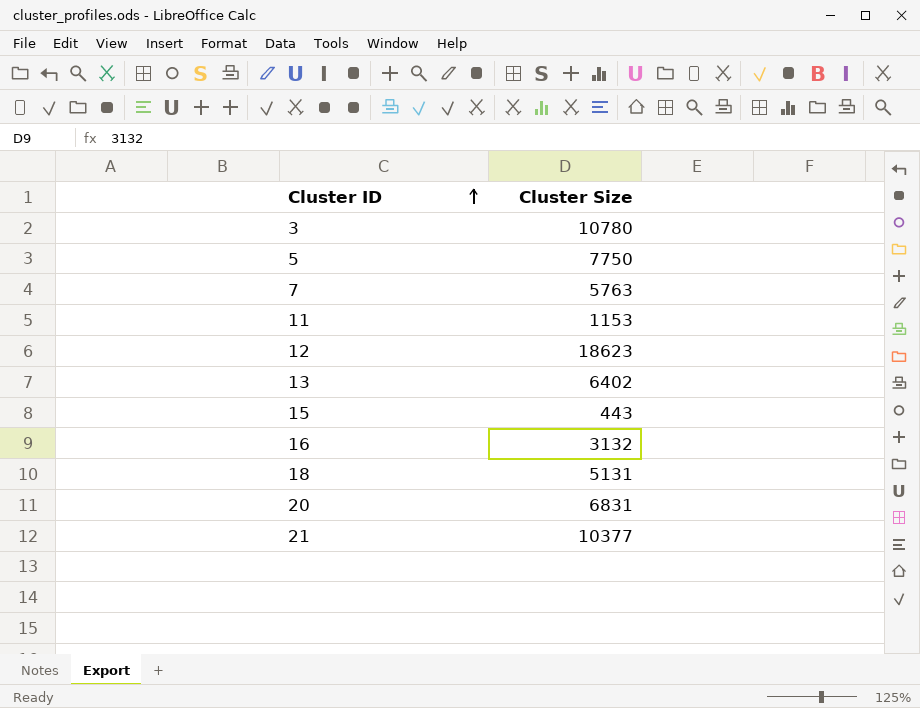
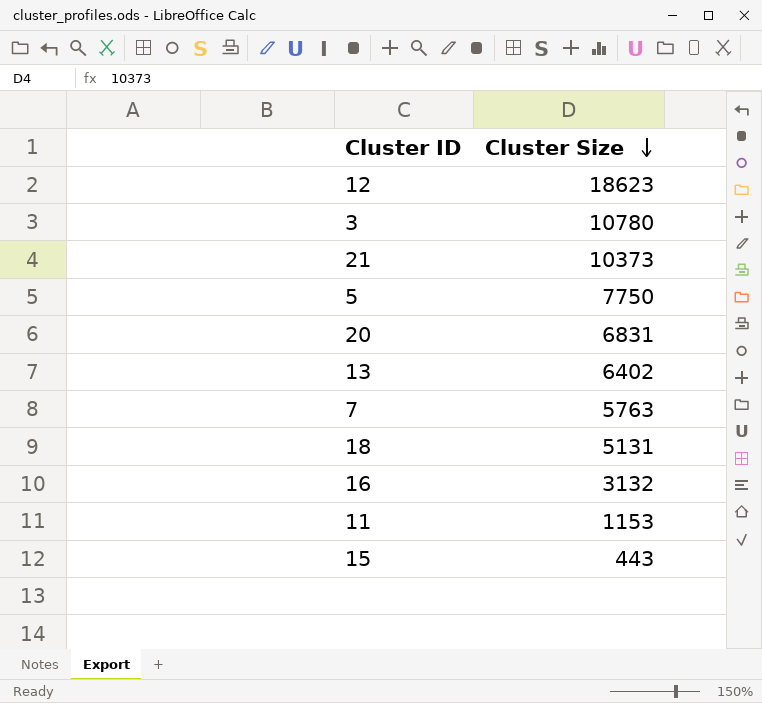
row order: Cluster ID ascending -> Cluster Size descending
21 | Cluster Size: 10377 -> 10373

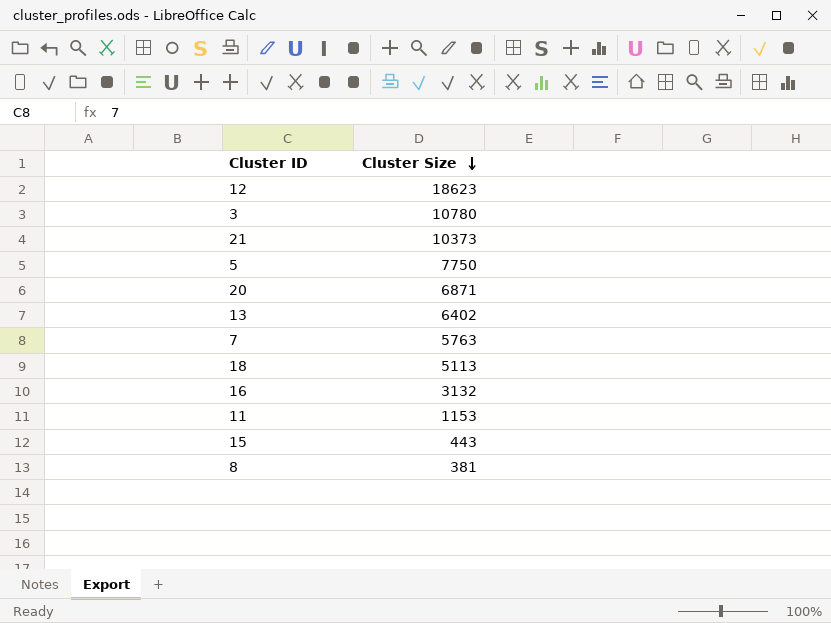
20 | Cluster Size: 6831 -> 6871
18 | Cluster Size: 5131 -> 5113
row 8: none -> 381

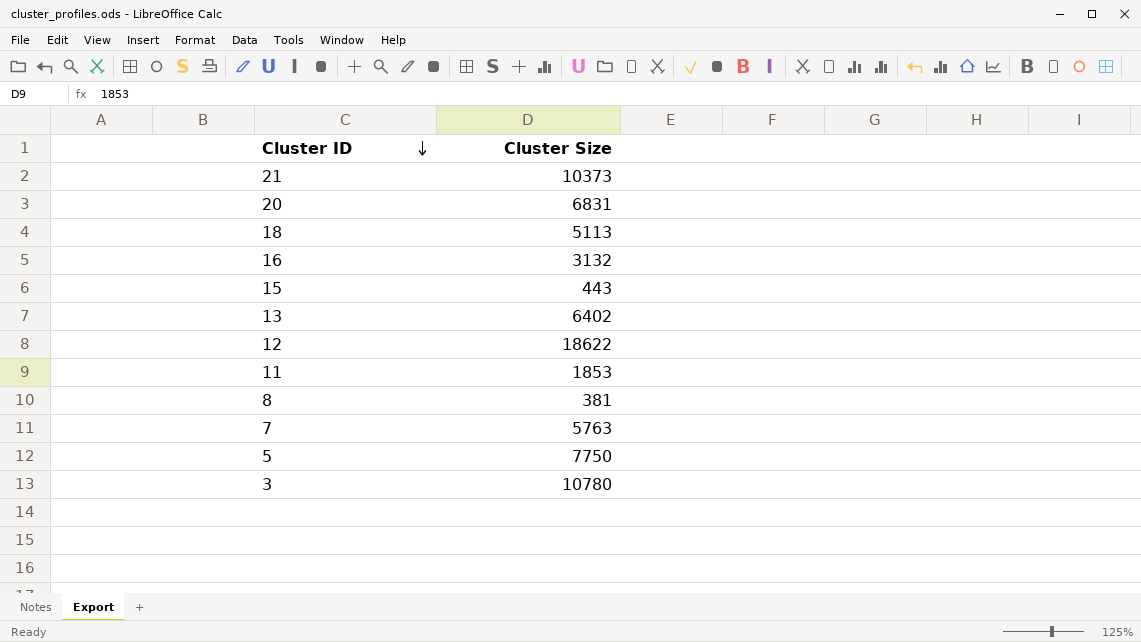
row order: Cluster Size descending -> Cluster ID descending
20 | Cluster Size: 6871 -> 6831
12 | Cluster Size: 18623 -> 18622
11 | Cluster Size: 1153 -> 1853

